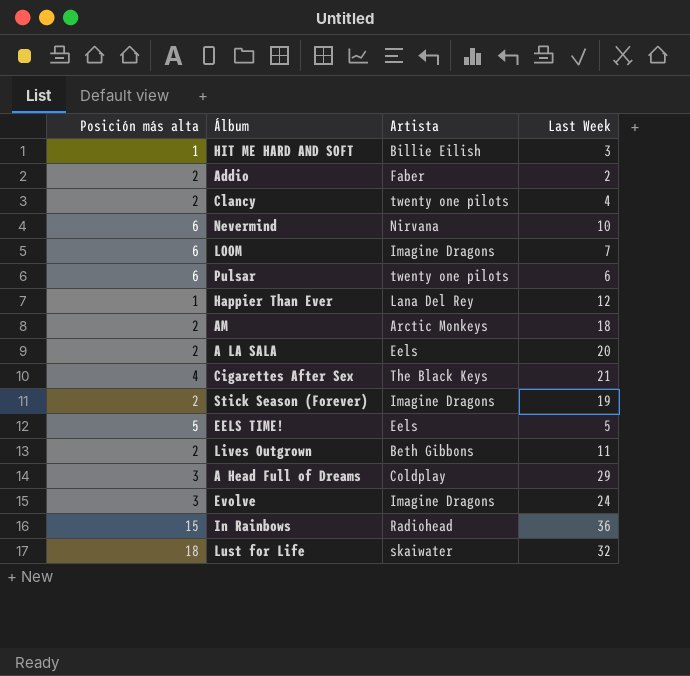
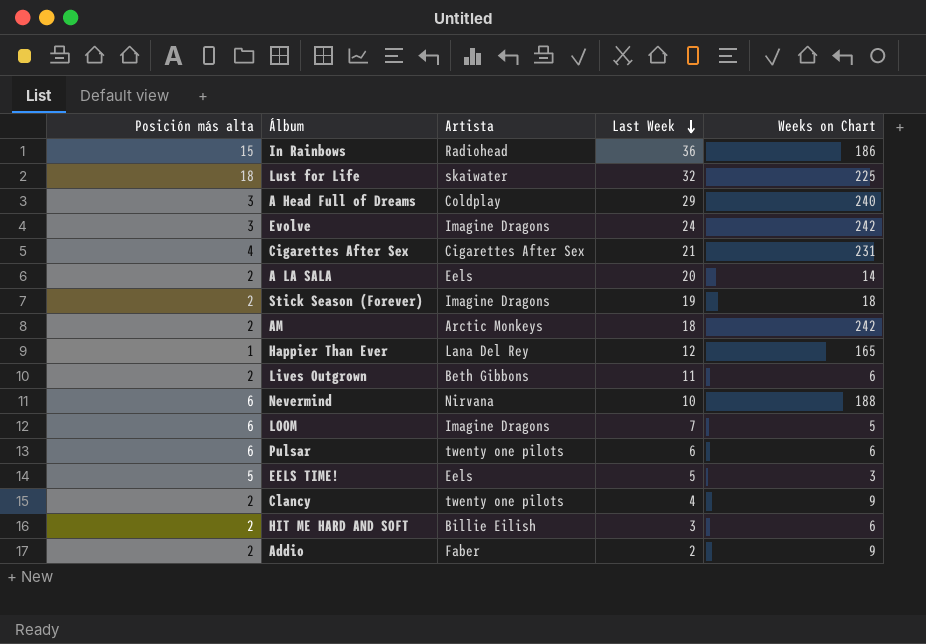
row order: none -> Last Week descending
column Weeks on Chart | position: none -> 5
Cigarettes After Sex | Artista: The Black Keys -> Cigarettes After Sex
HIT ME HARD AND SOFT | Posición más alta: 1 -> 2

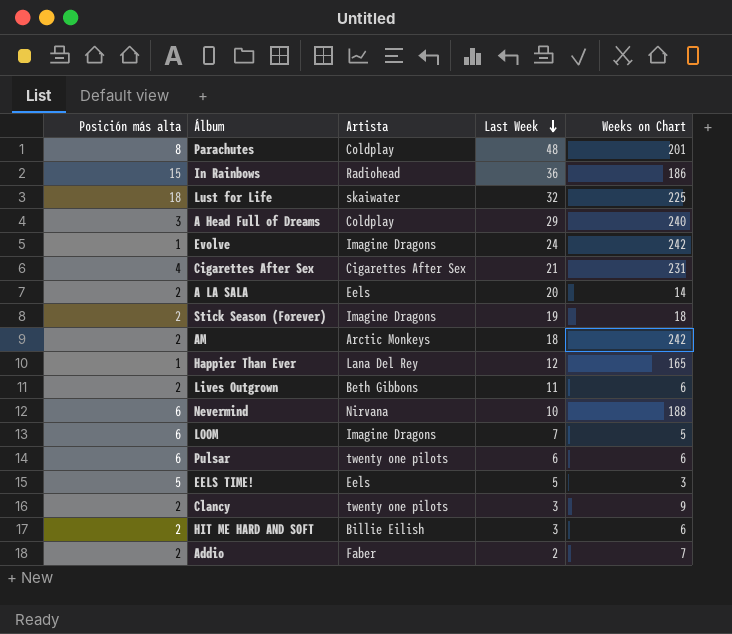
row Parachutes: none -> 8 | Coldplay | 48 | 201
Evolve | Posición más alta: 3 -> 1
Clancy | Last Week: 4 -> 3
Addio | Weeks on Chart: 9 -> 7

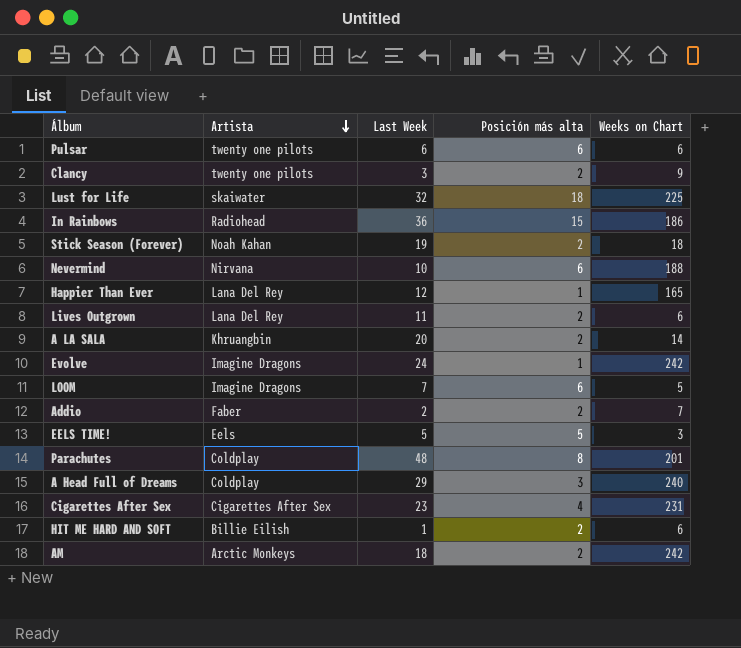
row order: Last Week descending -> Artista descending
column Posición más alta | position: 1 -> 4
Stick Season (Forever) | Artista: Imagine Dragons -> Noah Kahan
Lives Outgrown | Artista: Beth Gibbons -> Lana Del Rey
A LA SALA | Artista: Eels -> Khruangbin
Cigarettes After Sex | Last Week: 21 -> 23
HIT ME HARD AND SOFT | Last Week: 3 -> 1

